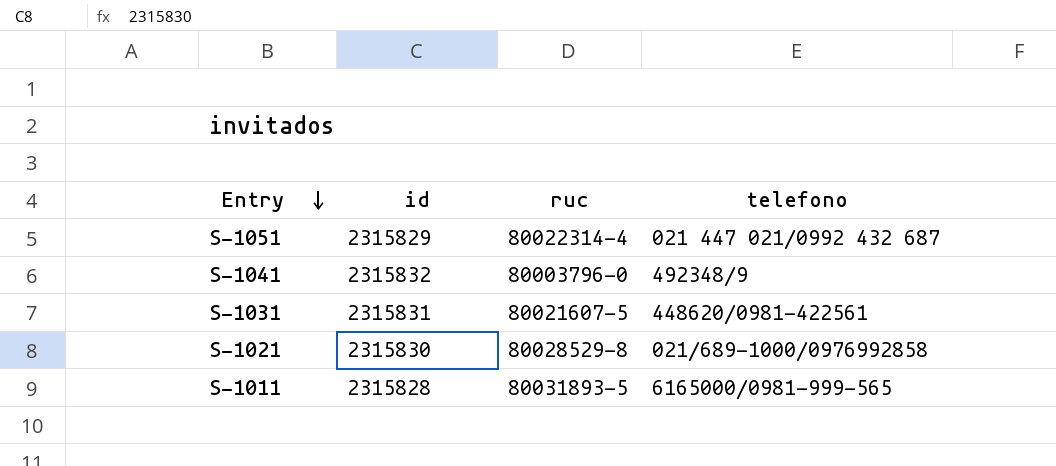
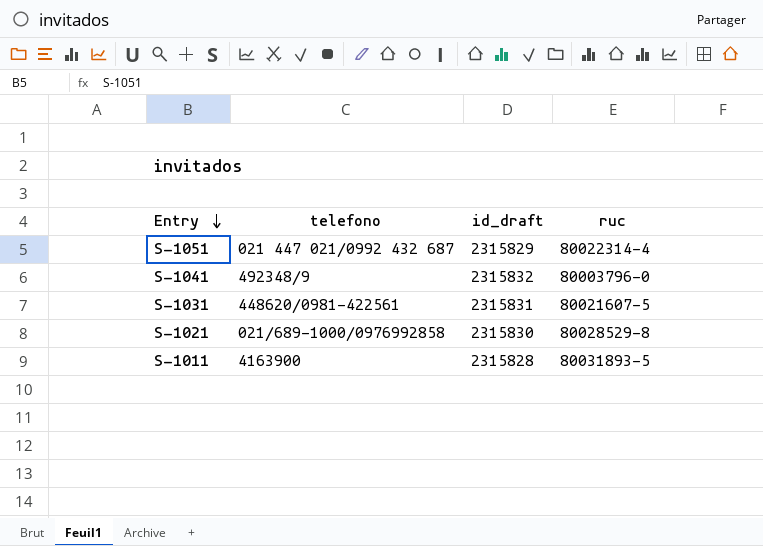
column telefono | position: 4 -> 2
column name: id -> id_draft
S-1011 | telefono: 6165000/0981-999-565 -> 4163900

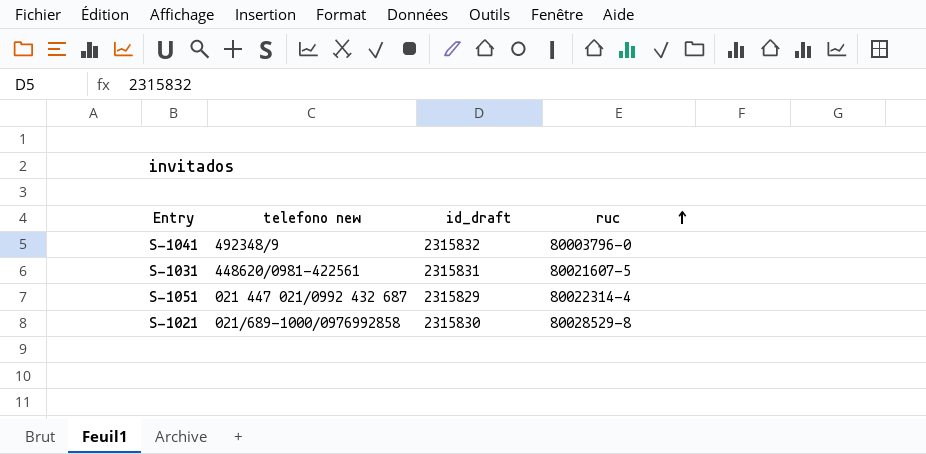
row order: Entry descending -> ruc ascending
column name: telefono -> telefono new
row S-1011: 4163900 | 2315828 | 80031893-5 -> none

